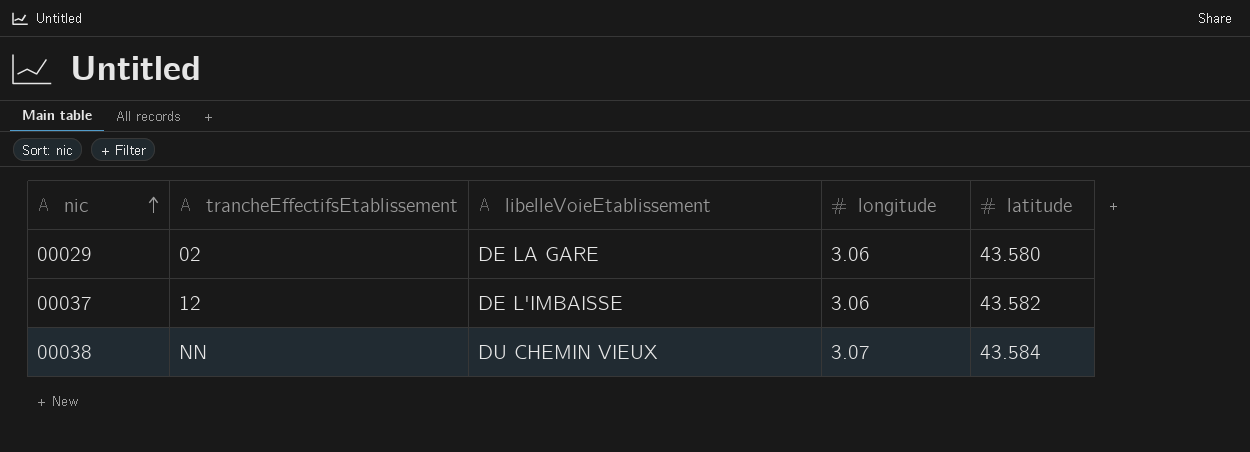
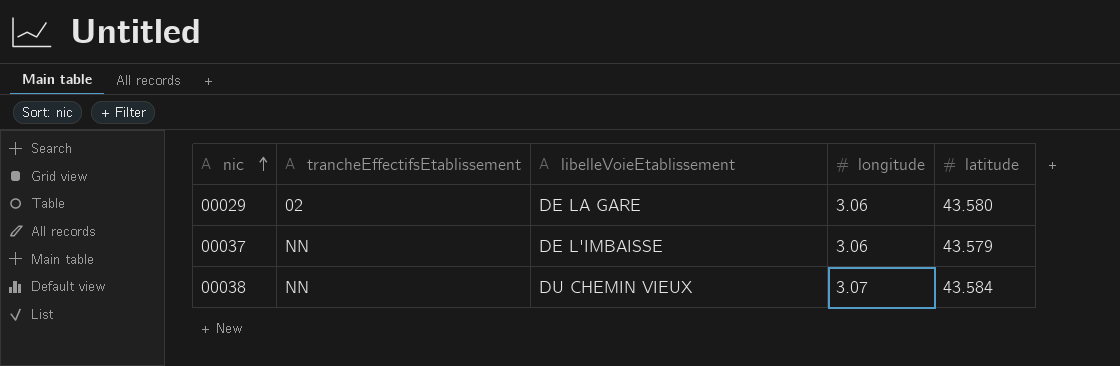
00037 | trancheEffectifsEtablissement: 12 -> NN
00037 | latitude: 43.582 -> 43.579

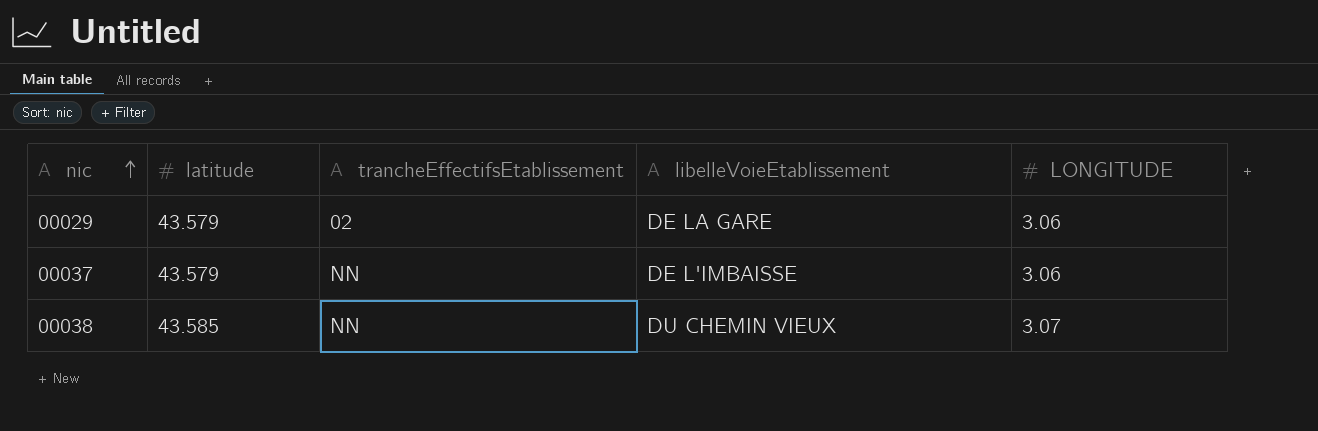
column latitude | position: 5 -> 2
column name: longitude -> LONGITUDE
00029 | latitude: 43.580 -> 43.579
00038 | latitude: 43.584 -> 43.585

